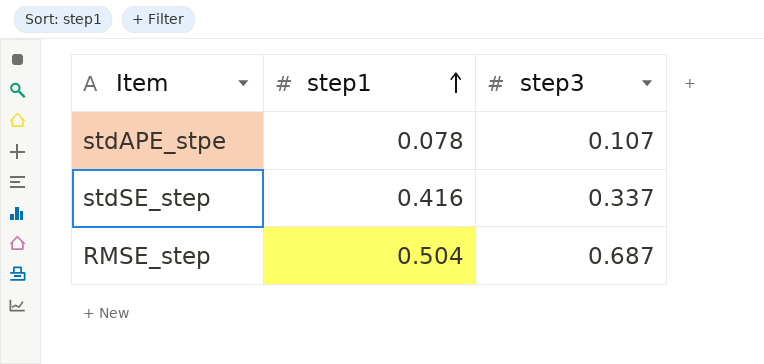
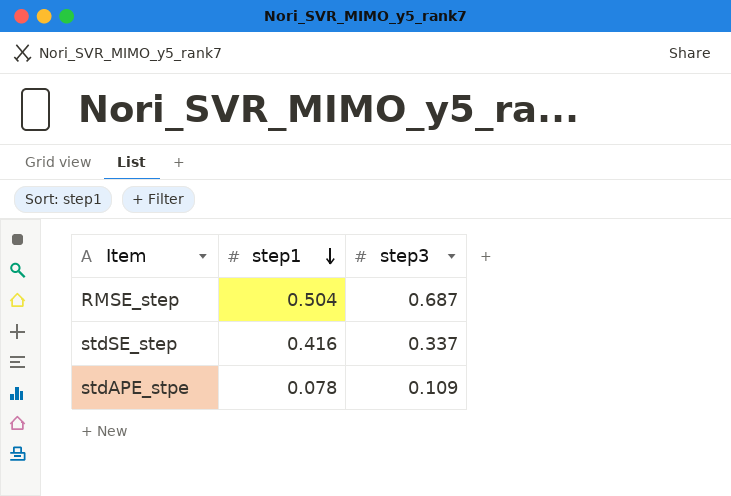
row order: step1 ascending -> step1 descending
stdAPE_stpe | step3: 0.107 -> 0.109

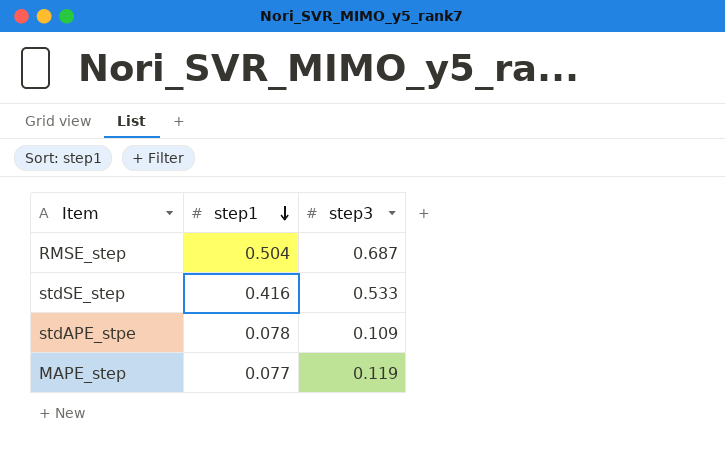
stdSE_step | step3: 0.337 -> 0.533
row MAPE_step: none -> 0.077 | 0.119

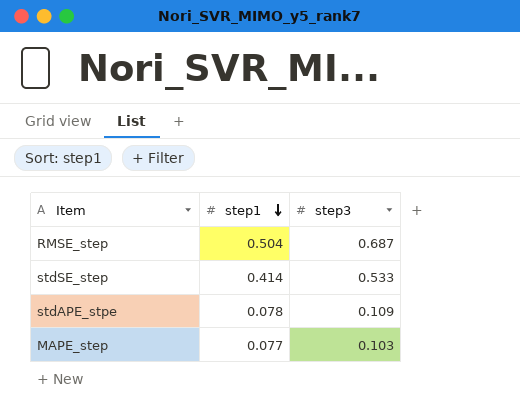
stdSE_step | step1: 0.416 -> 0.414
MAPE_step | step3: 0.119 -> 0.103

